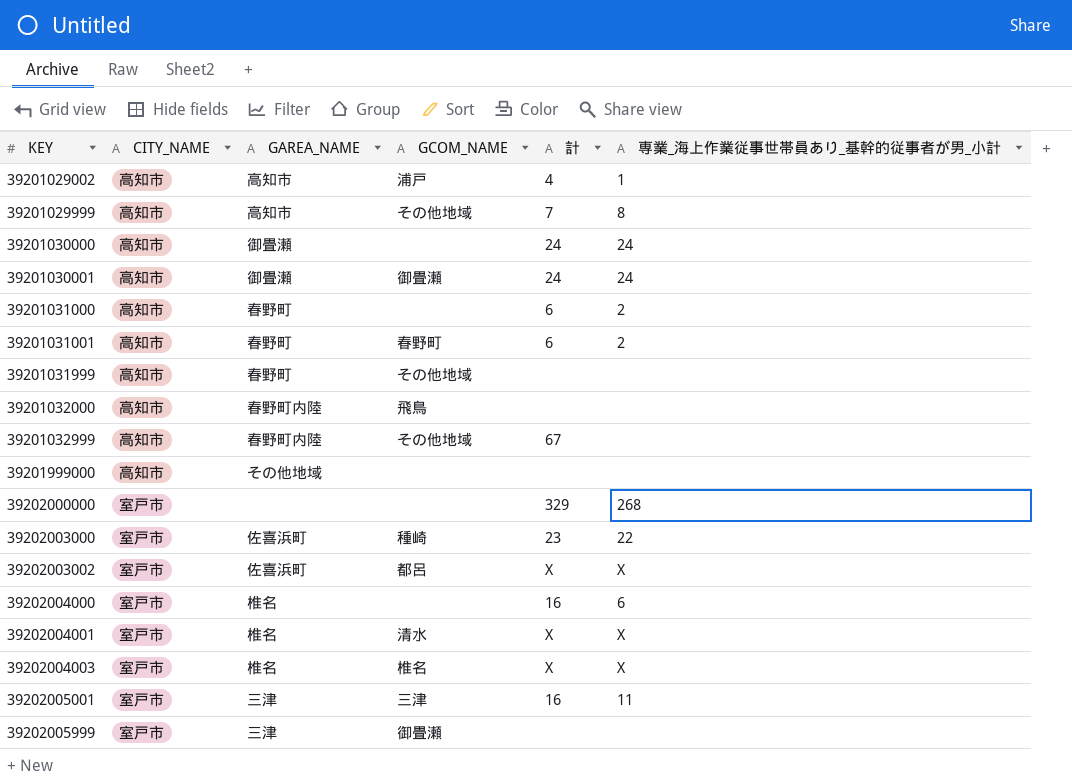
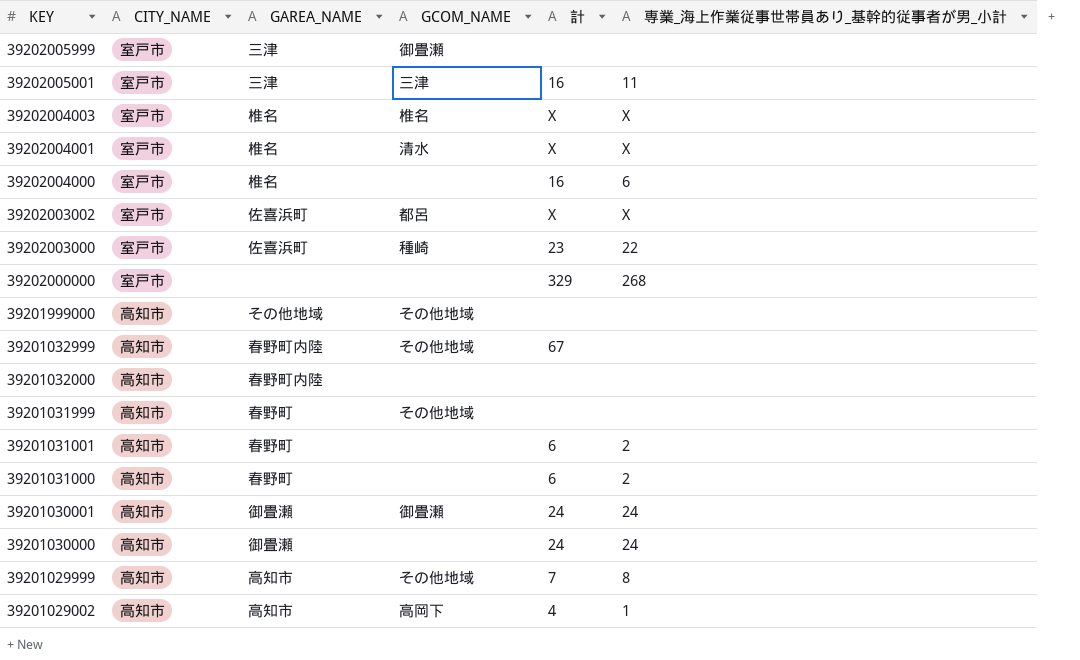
row order: KEY ascending -> KEY descending
39201999000 | GCOM_NAME: none -> その他地域
39201032000 | GCOM_NAME: 飛鳥 -> none
39201031001 | GCOM_NAME: 春野町 -> none
39201029002 | GCOM_NAME: 浦戸 -> 高岡下

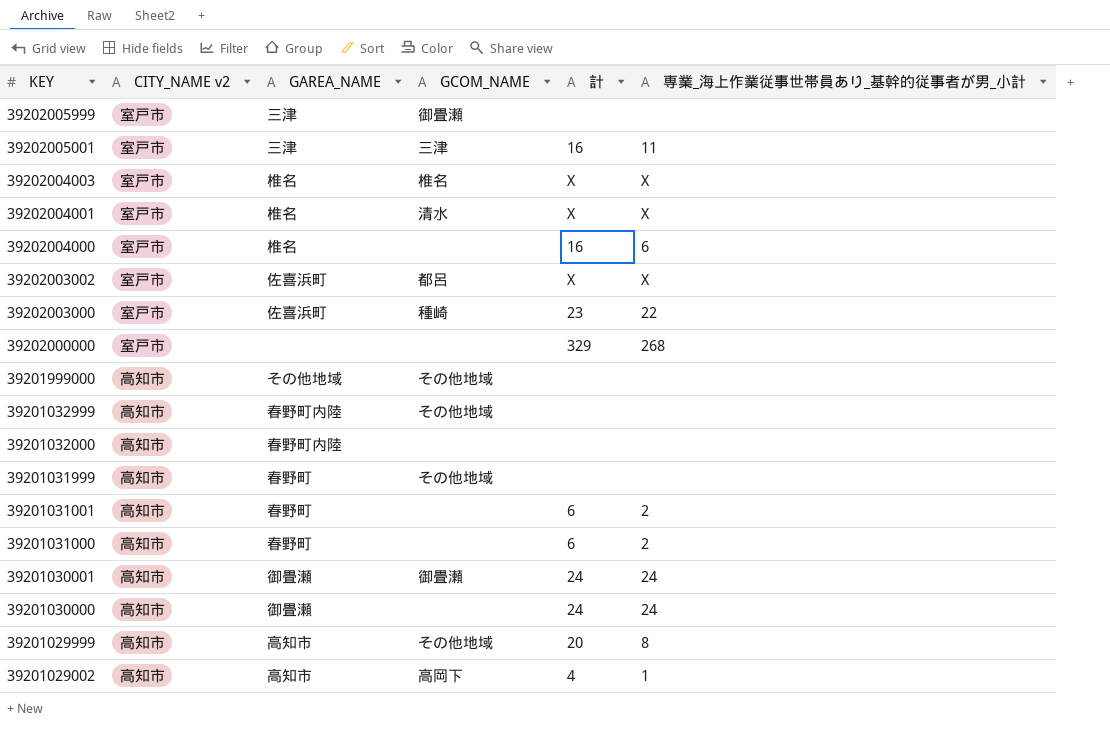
column name: CITY_NAME -> CITY_NAME v2
39201032999 | 計: 67 -> none
39201029999 | 計: 7 -> 20

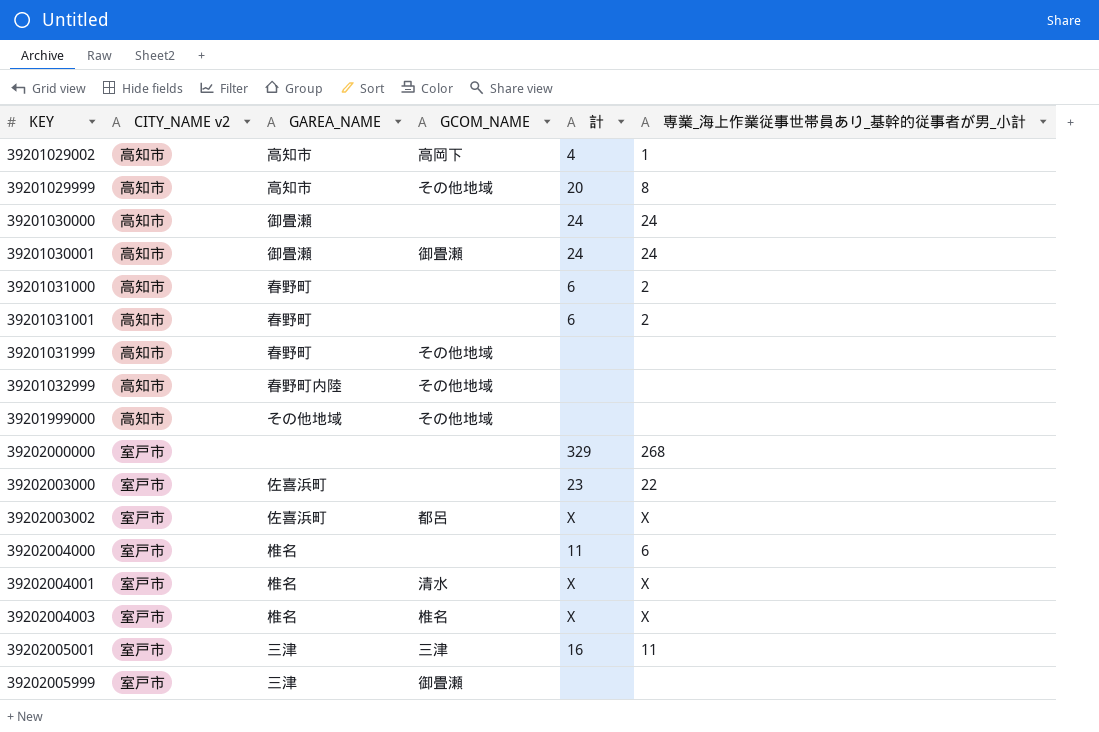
row order: KEY descending -> KEY ascending
row 39201032000: 高知市 | 春野町内陸 | none | none | none -> none
39202003000 | GCOM_NAME: 種崎 -> none
39202004000 | 計: 16 -> 11

